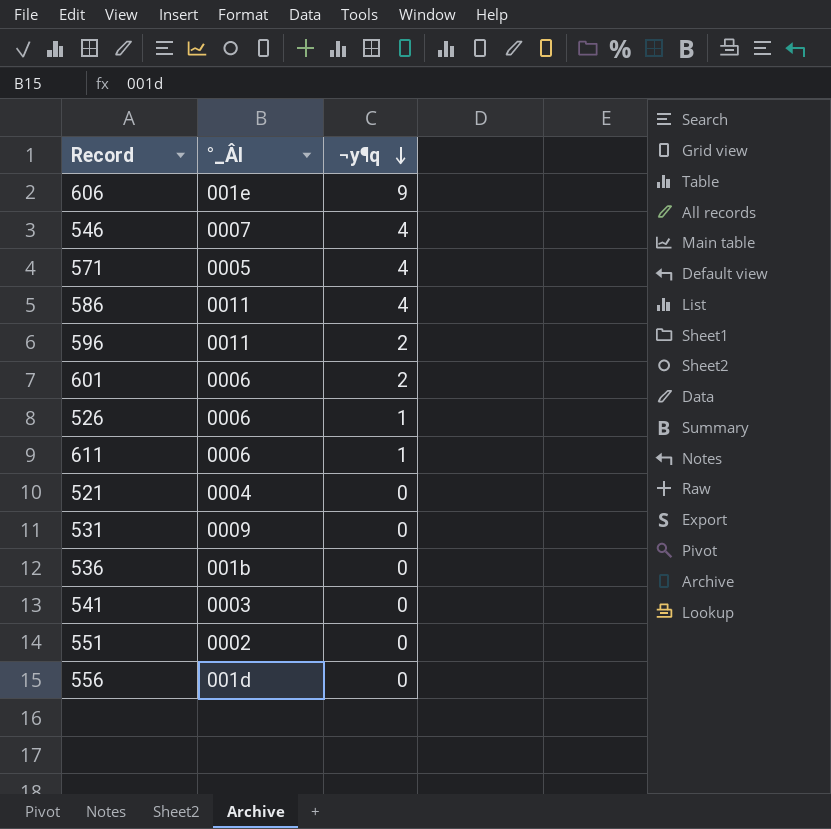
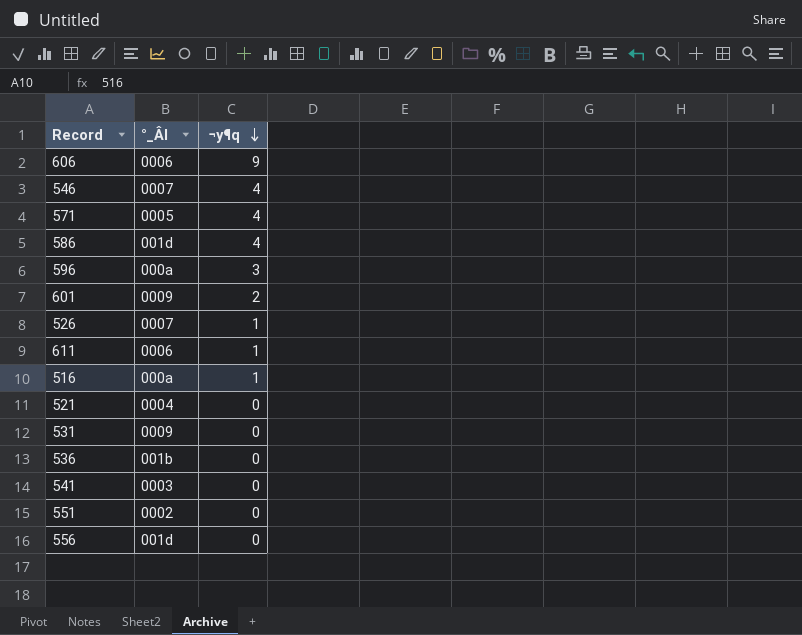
606 | °_ÂI: 001e -> 0006
586 | °_ÂI: 0011 -> 001d
596 | °_ÂI: 0011 -> 000a
596 | ¬y¶q: 2 -> 3
601 | °_ÂI: 0006 -> 0009
526 | °_ÂI: 0006 -> 0007
row 516: none -> 000a | 1

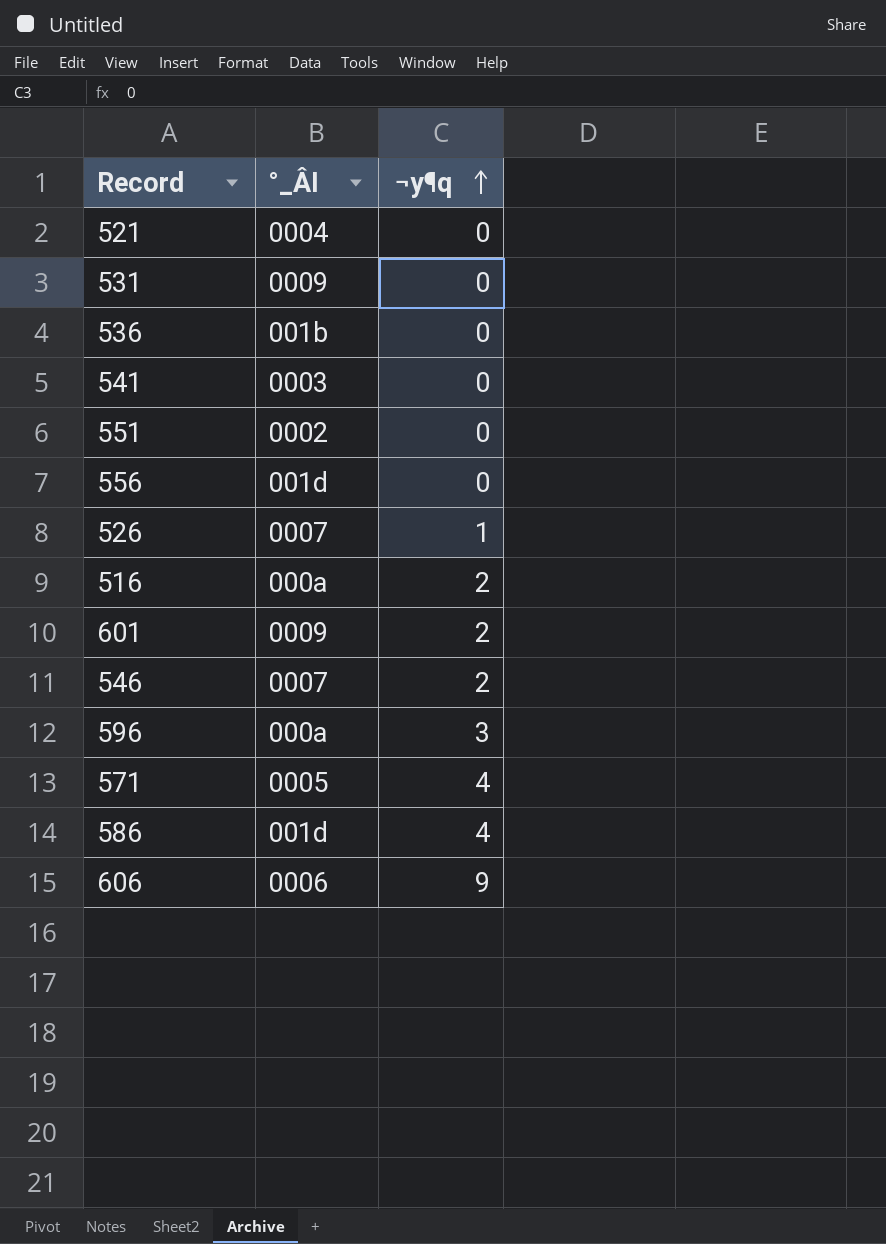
row order: ¬y¶q descending -> ¬y¶q ascending
row 611: 0006 | 1 -> none
516 | ¬y¶q: 1 -> 2
546 | ¬y¶q: 4 -> 2

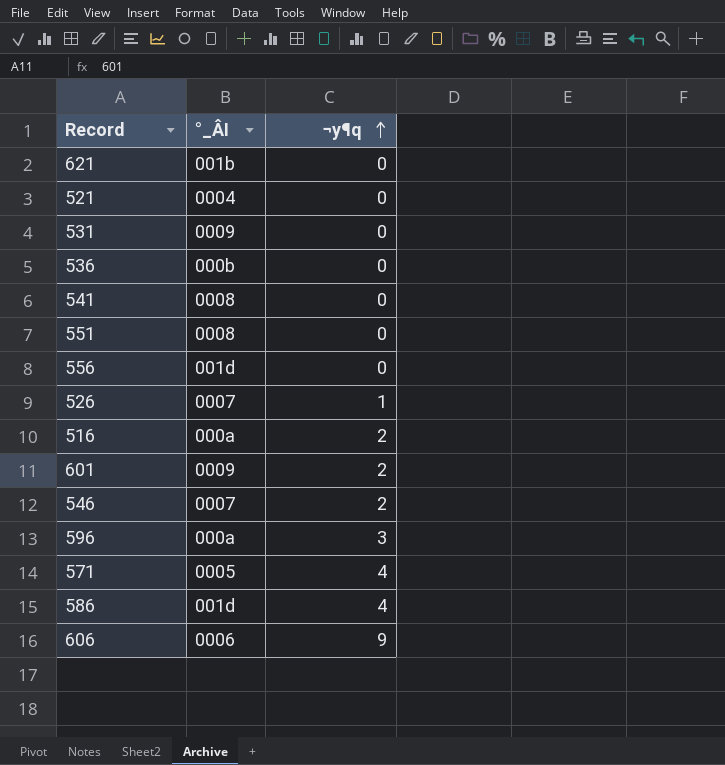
row 621: none -> 001b | 0
536 | °_ÂI: 001b -> 000b
541 | °_ÂI: 0003 -> 0008
551 | °_ÂI: 0002 -> 0008

